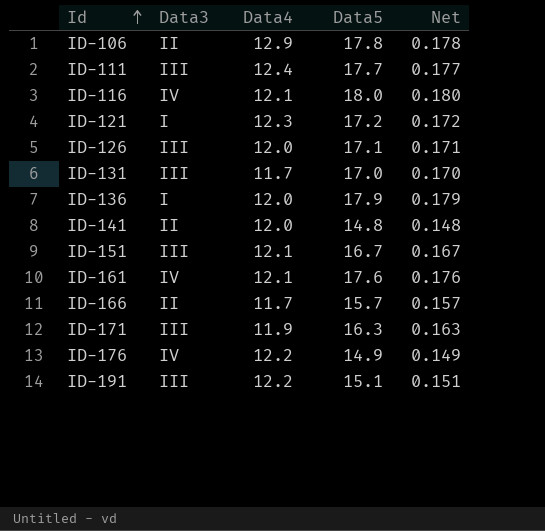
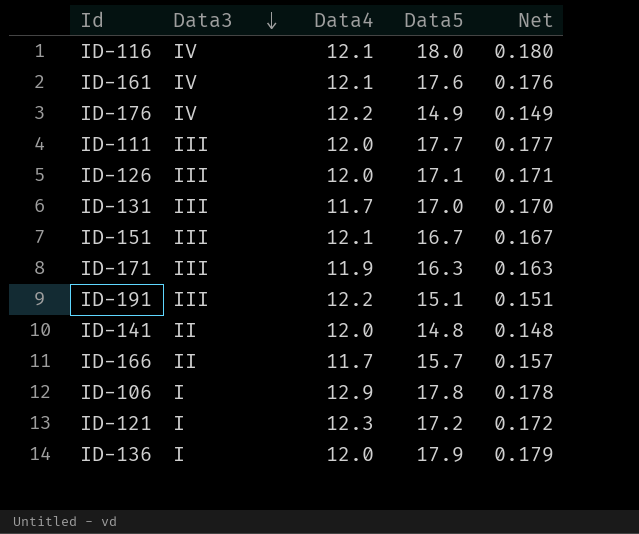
row order: Id ascending -> Data3 descending
ID-111 | Data4: 12.4 -> 12.0
ID-106 | Data3: II -> I

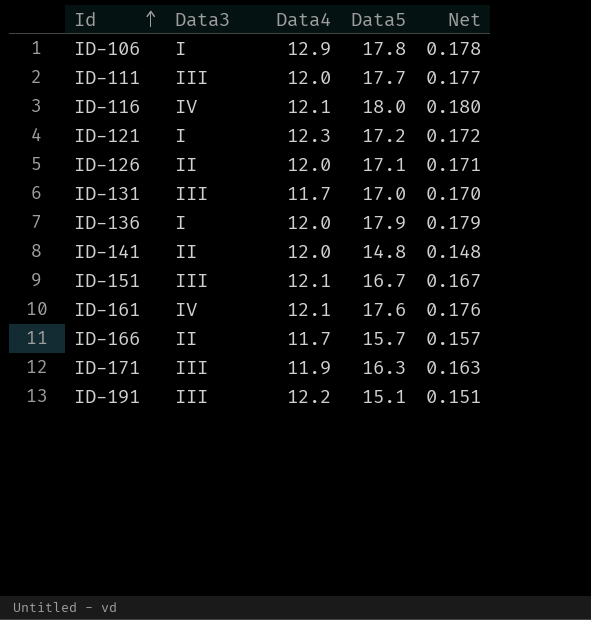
row order: Data3 descending -> Id ascending
row ID-176: IV | 12.2 | 14.9 | 0.149 -> none
ID-126 | Data3: III -> II

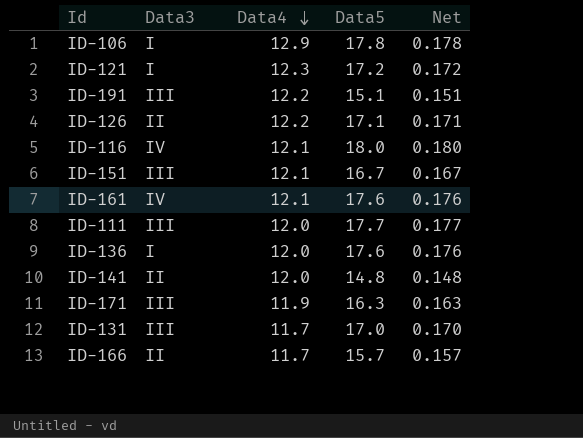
row order: Id ascending -> Data4 descending
ID-126 | Data4: 12.0 -> 12.2
ID-136 | Data5: 17.9 -> 17.6
ID-136 | Net: 0.179 -> 0.176

